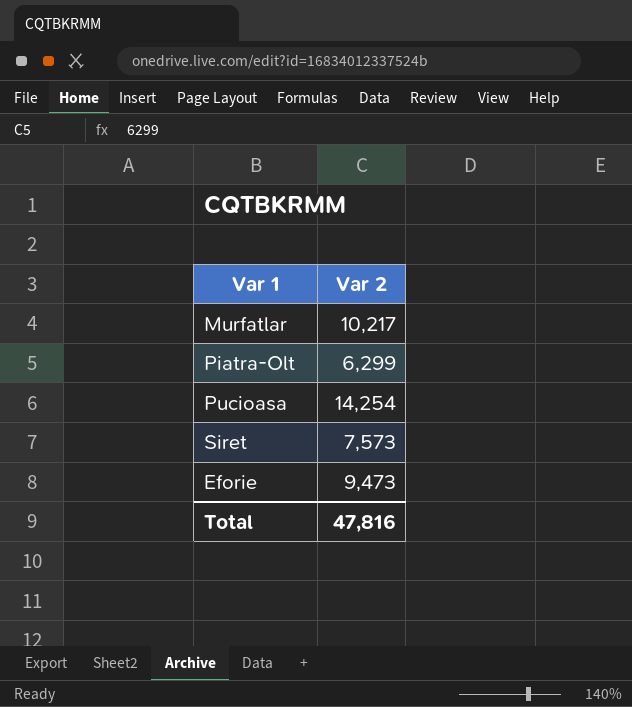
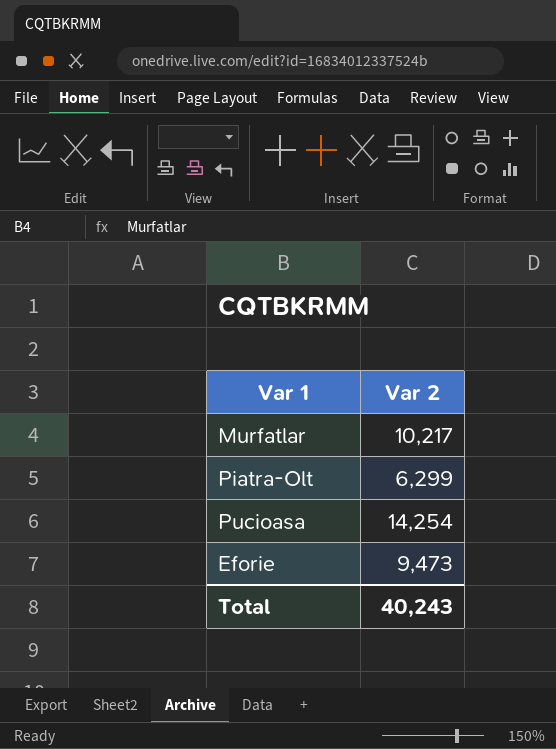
row Siret: 7,573 -> none
Total | Var 2: 47,816 -> 40,243

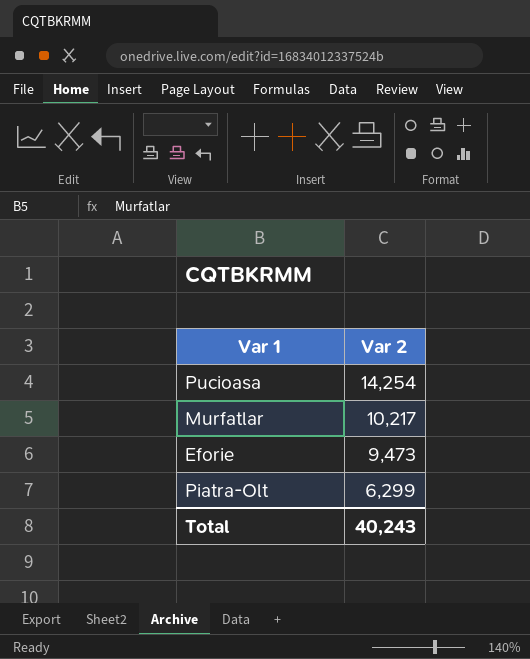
row order: none -> Var 2 descending

